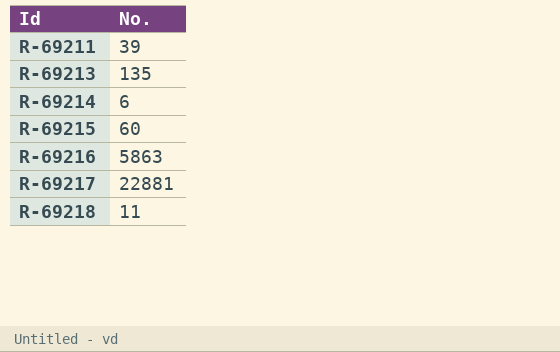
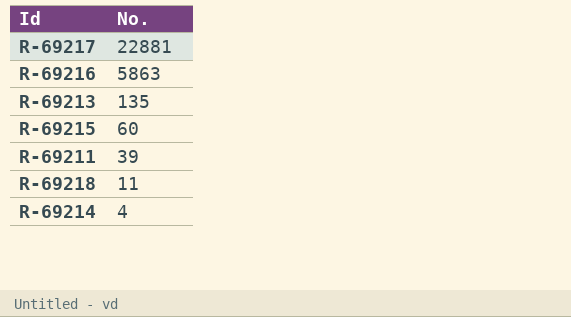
row order: Id ascending -> No. descending
R-69214 | No.: 6 -> 4

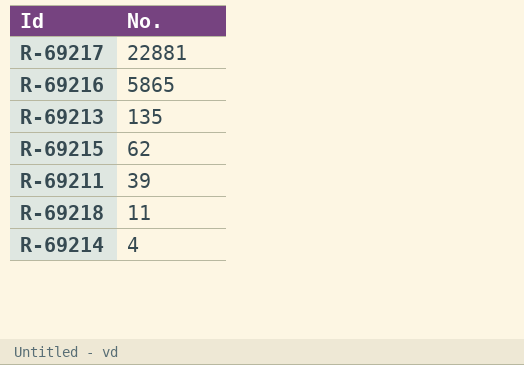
R-69216 | No.: 5863 -> 5865
R-69215 | No.: 60 -> 62

